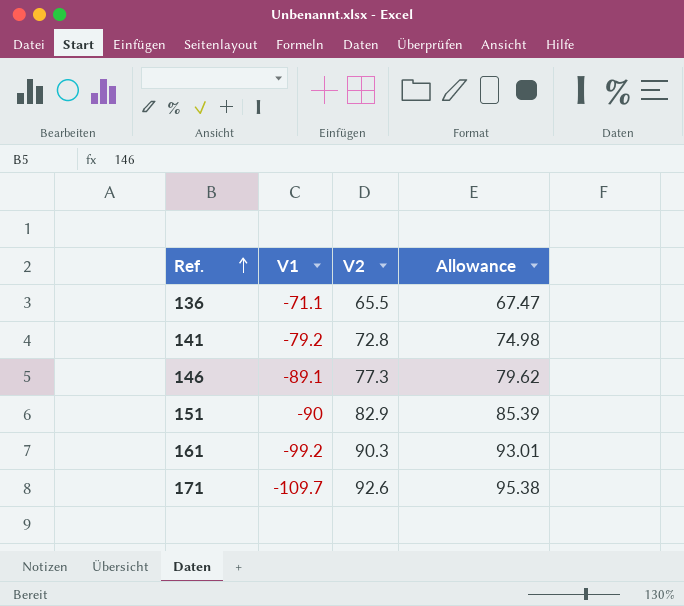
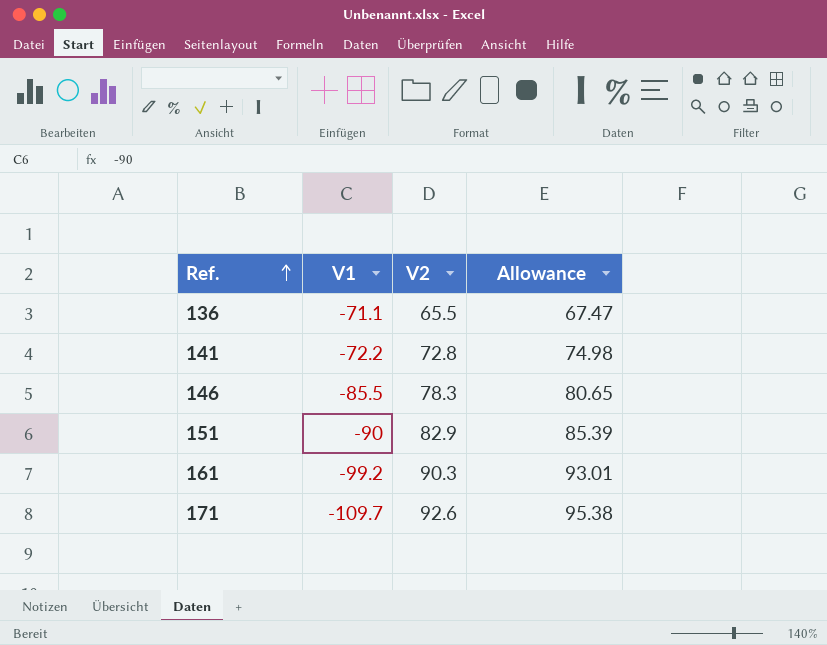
141 | V1: -79.2 -> -72.2
146 | V1: -89.1 -> -85.5
146 | V2: 77.3 -> 78.3
146 | Allowance: 79.62 -> 80.65

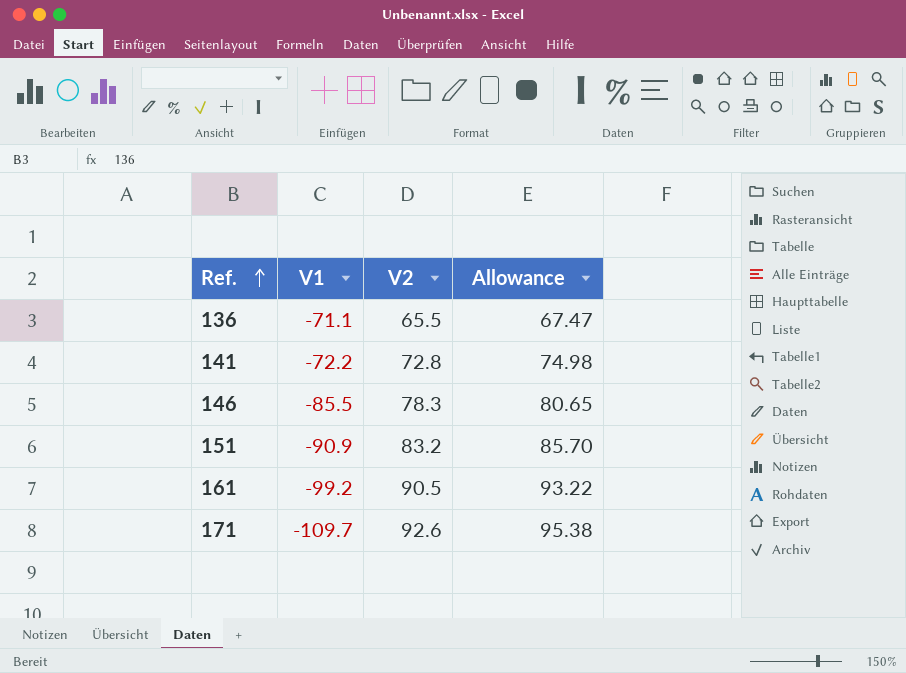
151 | V1: -90 -> -90.9
151 | V2: 82.9 -> 83.2
151 | Allowance: 85.39 -> 85.70
161 | V2: 90.3 -> 90.5
161 | Allowance: 93.01 -> 93.22

